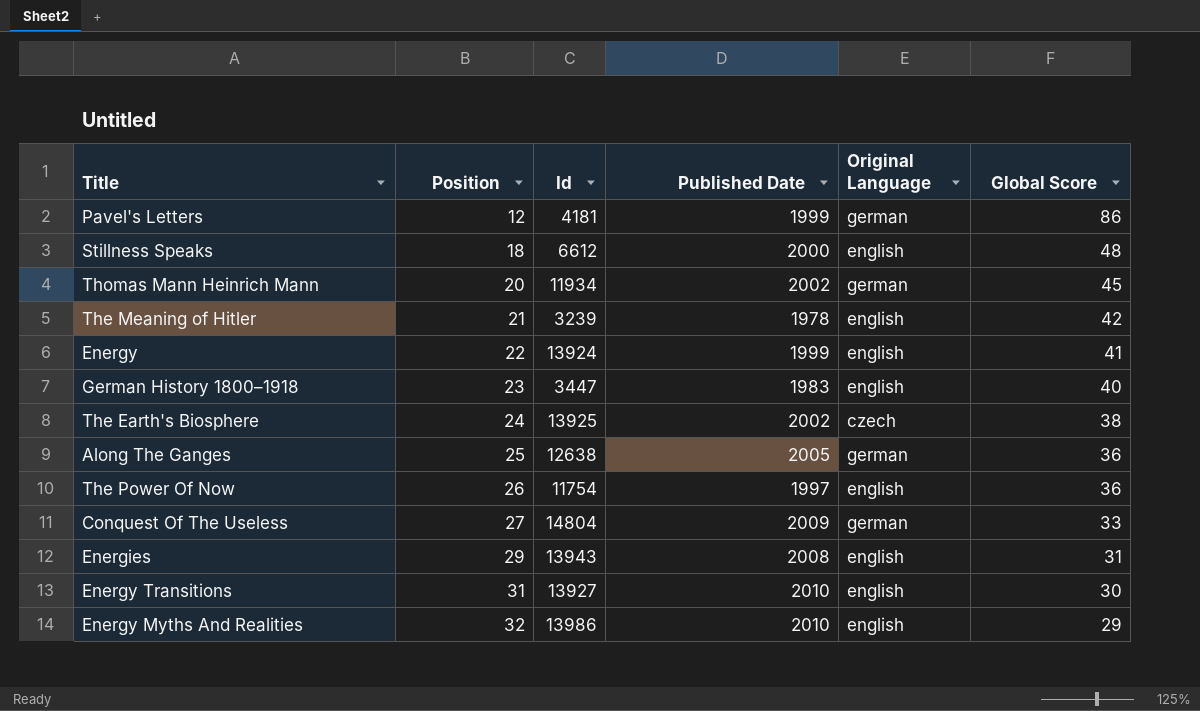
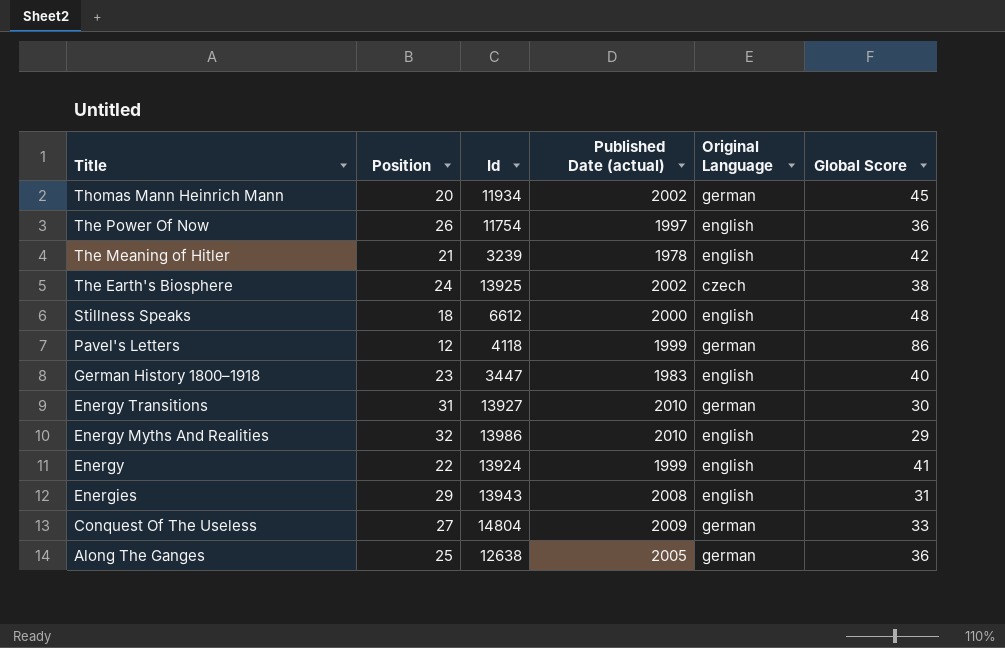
row order: Position ascending -> Title descending
column name: Published Date -> Published Date (actual)
Pavel's Letters | Id: 4181 -> 4118
Energy Transitions | Original Language: english -> german

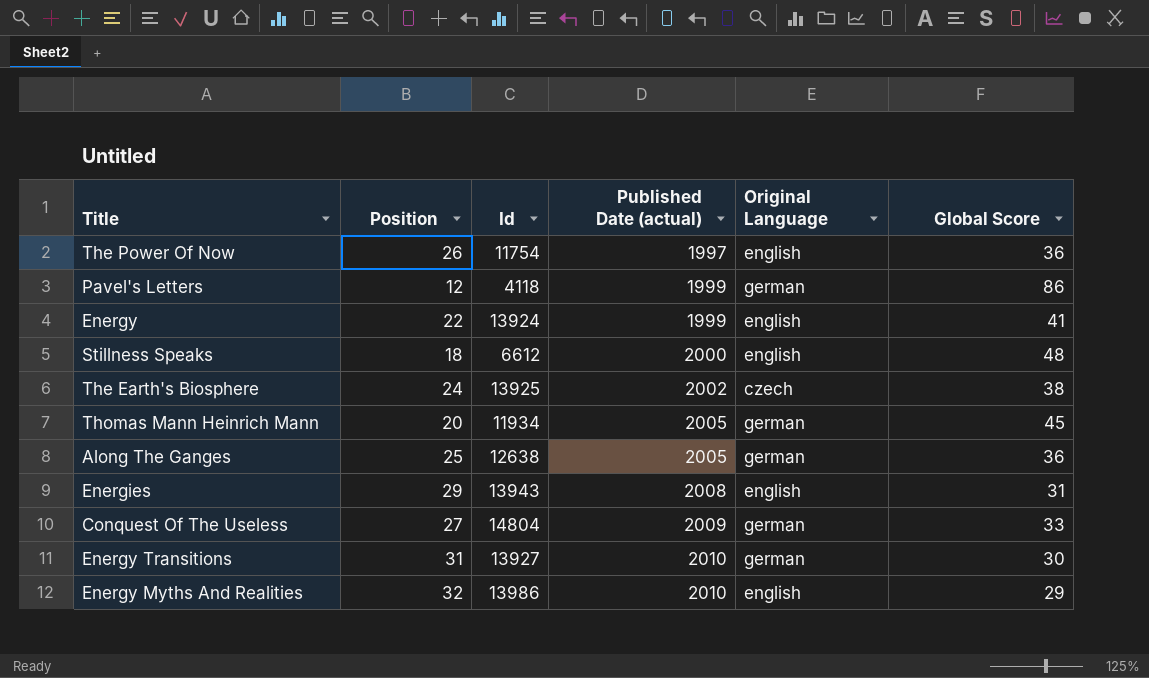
row order: Title descending -> Published Date (actual) ascending
row The Meaning of Hitler: 21 | 3239 | 1978 | english | 42 -> none
row German History 1800–1918: 23 | 3447 | 1983 | english | 40 -> none
Thomas Mann Heinrich Mann | Published Date (actual): 2002 -> 2005

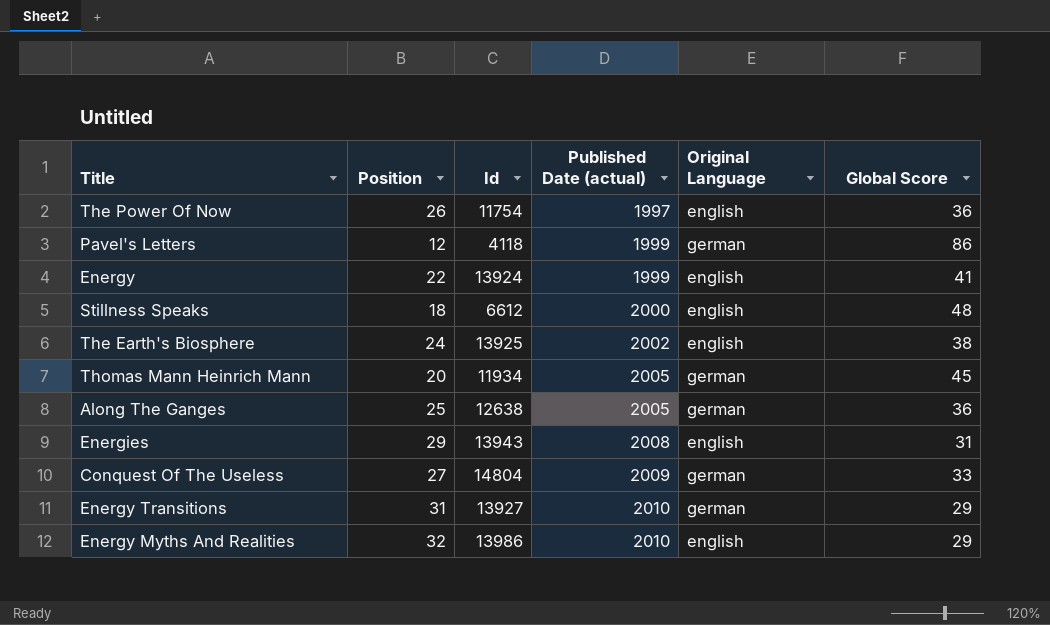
The Earth's Biosphere | Original Language: czech -> english
Energy Transitions | Global Score: 30 -> 29

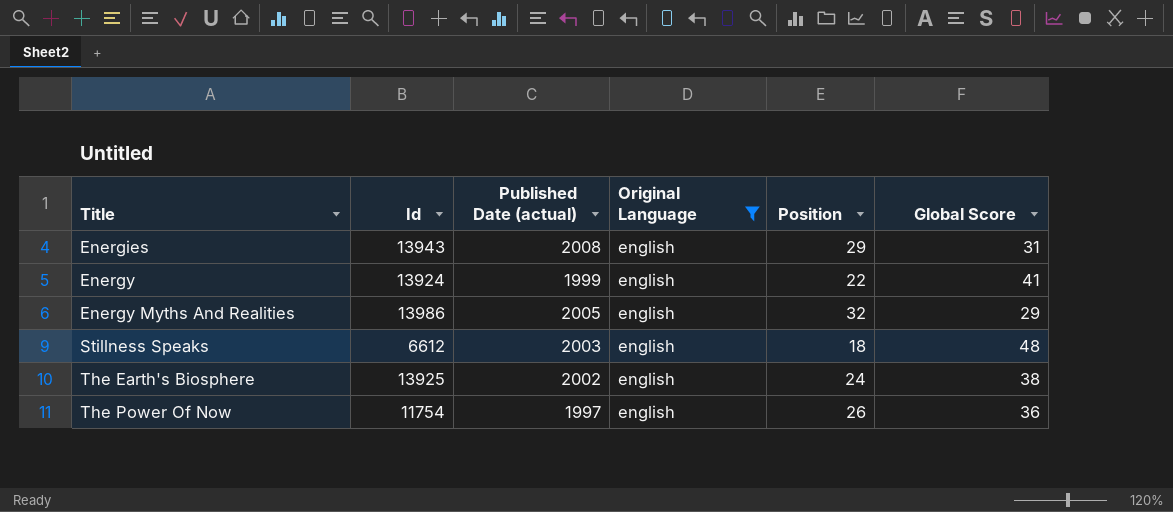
filter: none -> Original Language = english
row order: Published Date (actual) ascending -> Title ascending
column Position | position: 2 -> 5
Energy Myths And Realities | Published Date (actual): 2010 -> 2005
Stillness Speaks | Published Date (actual): 2000 -> 2003

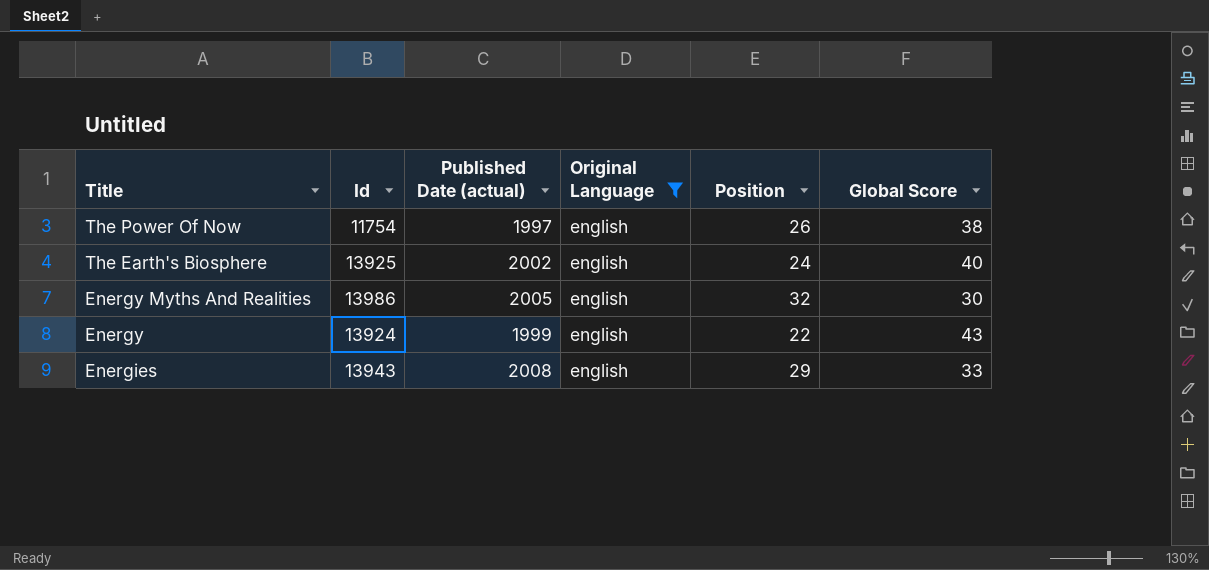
row order: Title ascending -> Title descending
row Stillness Speaks: 6612 | 2003 | english | 18 | 48 -> none
The Power Of Now | Global Score: 36 -> 38
The Earth's Biosphere | Global Score: 38 -> 40
Energy Myths And Realities | Global Score: 29 -> 30
Energy | Global Score: 41 -> 43
Energies | Global Score: 31 -> 33

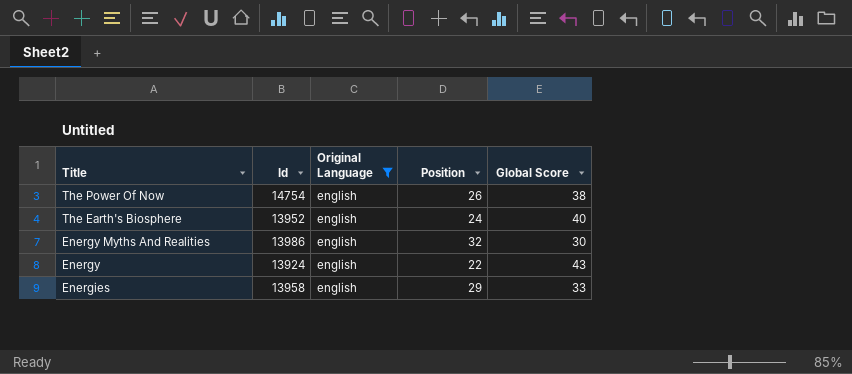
column Published Date (actual) | position: 3 -> none
The Power Of Now | Id: 11754 -> 14754
The Earth's Biosphere | Id: 13925 -> 13952
Energies | Id: 13943 -> 13958

